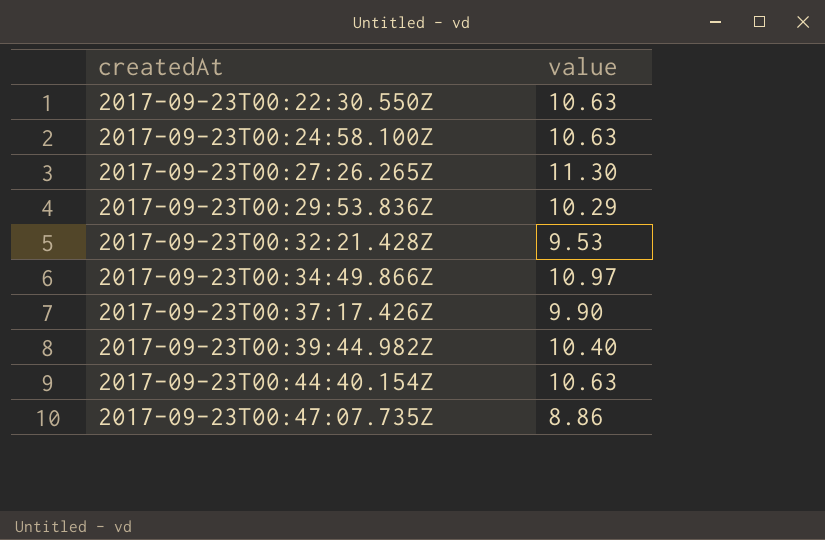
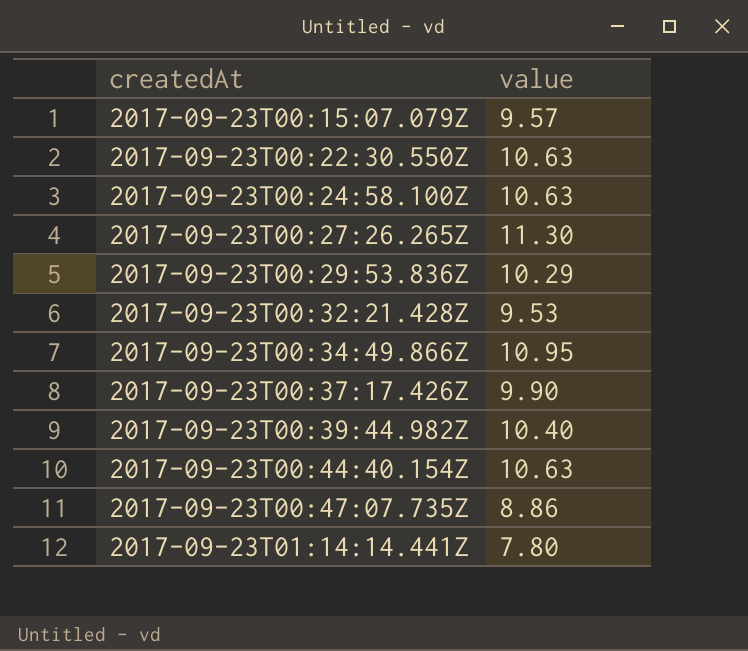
row 2017-09-23T00:15:07.079Z: none -> 9.57
2017-09-23T00:34:49.866Z | value: 10.97 -> 10.95
row 2017-09-23T01:14:14.441Z: none -> 7.80

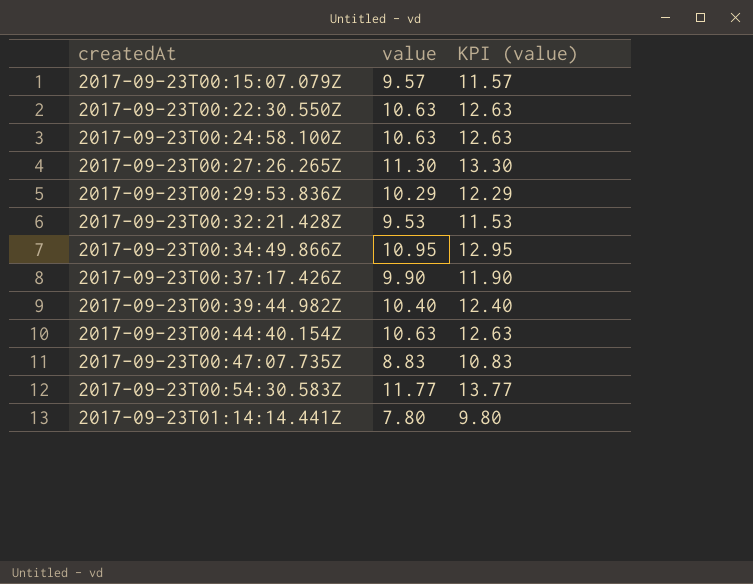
column KPI (value) | formula: none -> [value] + 2
2017-09-23T00:47:07.735Z | value: 8.86 -> 8.83
row 2017-09-23T00:54:30.583Z: none -> 11.77 | 13.77

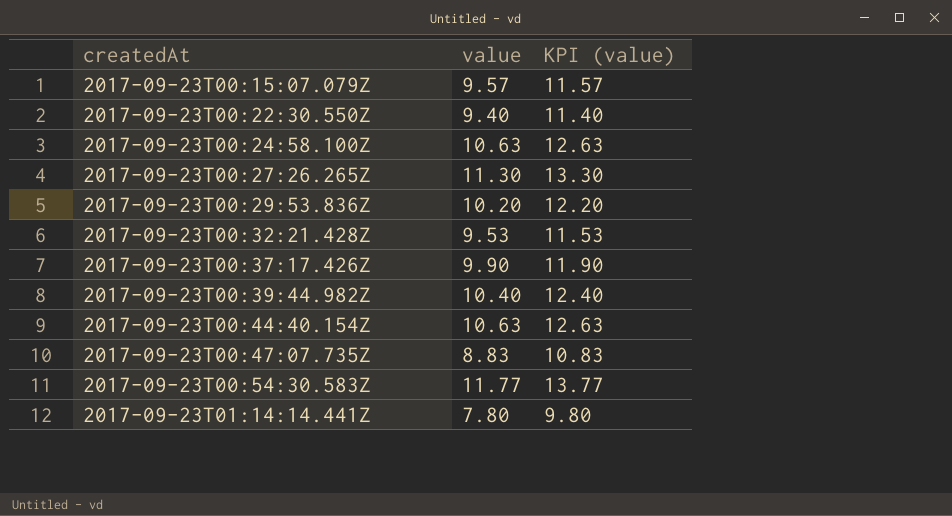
row 2017-09-23T00:34:49.866Z: 10.95 | 12.95 -> none
2017-09-23T00:22:30.550Z | value: 10.63 -> 9.40
2017-09-23T00:22:30.550Z | KPI (value): 12.63 -> 11.40
2017-09-23T00:29:53.836Z | value: 10.29 -> 10.20
2017-09-23T00:29:53.836Z | KPI (value): 12.29 -> 12.20

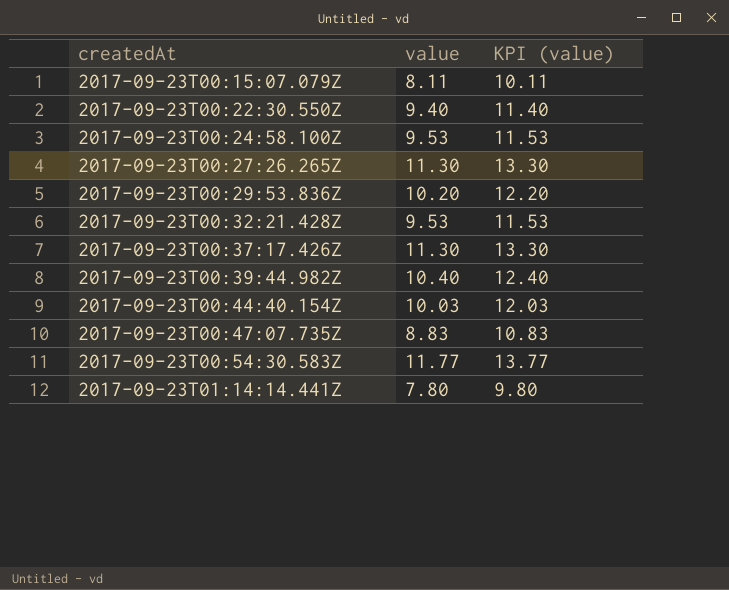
2017-09-23T00:15:07.079Z | value: 9.57 -> 8.11
2017-09-23T00:15:07.079Z | KPI (value): 11.57 -> 10.11
2017-09-23T00:24:58.100Z | value: 10.63 -> 9.53
2017-09-23T00:24:58.100Z | KPI (value): 12.63 -> 11.53
2017-09-23T00:37:17.426Z | value: 9.90 -> 11.30
2017-09-23T00:37:17.426Z | KPI (value): 11.90 -> 13.30
2017-09-23T00:44:40.154Z | value: 10.63 -> 10.03
2017-09-23T00:44:40.154Z | KPI (value): 12.63 -> 12.03

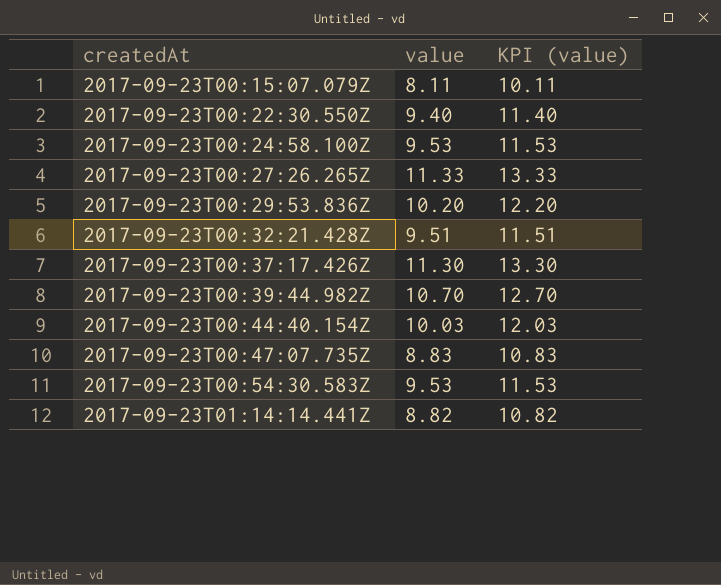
2017-09-23T00:27:26.265Z | value: 11.30 -> 11.33
2017-09-23T00:27:26.265Z | KPI (value): 13.30 -> 13.33
2017-09-23T00:32:21.428Z | value: 9.53 -> 9.51
2017-09-23T00:32:21.428Z | KPI (value): 11.53 -> 11.51
2017-09-23T00:39:44.982Z | value: 10.40 -> 10.70
2017-09-23T00:39:44.982Z | KPI (value): 12.40 -> 12.70
2017-09-23T00:54:30.583Z | value: 11.77 -> 9.53
2017-09-23T00:54:30.583Z | KPI (value): 13.77 -> 11.53
2017-09-23T01:14:14.441Z | value: 7.80 -> 8.82
2017-09-23T01:14:14.441Z | KPI (value): 9.80 -> 10.82

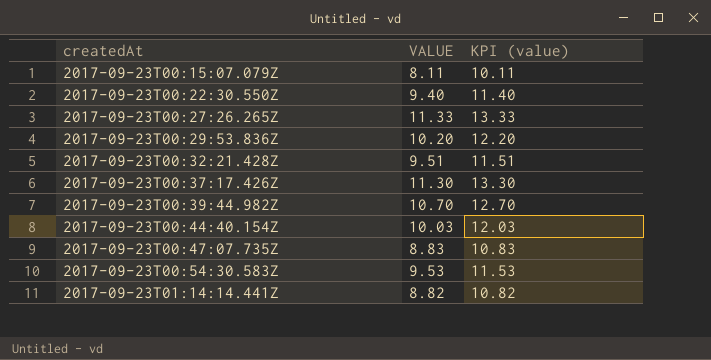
column name: value -> VALUE
row 2017-09-23T00:24:58.100Z: 9.53 | 11.53 -> none

